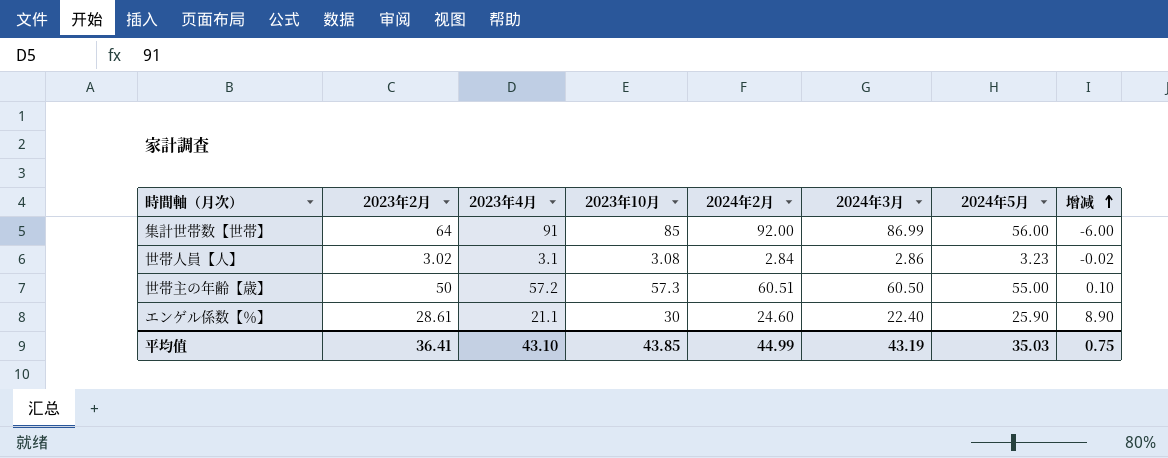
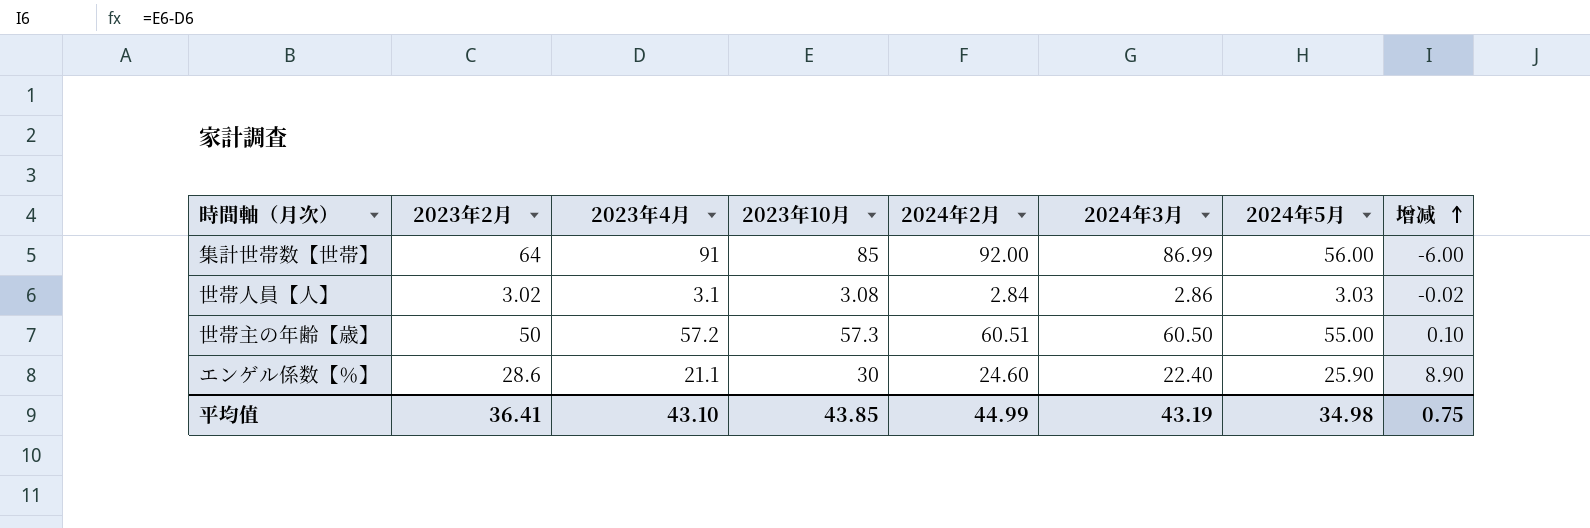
世帯人員【人】 | 2024年5月: 3.23 -> 3.03
エンゲル係数【％】 | 2023年2月: 28.61 -> 28.6
平均值 | 2024年5月: 35.03 -> 34.98

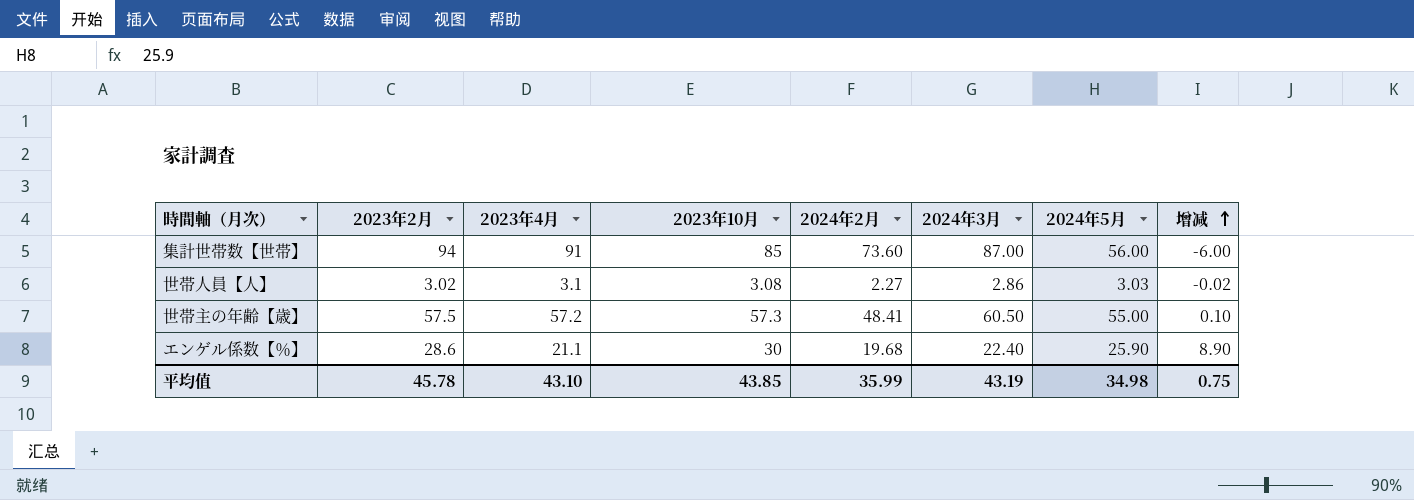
集計世帯数【世帯】 | 2023年2月: 64 -> 94
集計世帯数【世帯】 | 2024年2月: 92.00 -> 73.60
集計世帯数【世帯】 | 2024年3月: 86.99 -> 87.00
世帯人員【人】 | 2024年2月: 2.84 -> 2.27
世帯主の年齢【歳】 | 2023年2月: 50 -> 57.5
世帯主の年齢【歳】 | 2024年2月: 60.51 -> 48.41
エンゲル係数【％】 | 2024年2月: 24.60 -> 19.68
平均值 | 2023年2月: 36.41 -> 45.78
平均值 | 2024年2月: 44.99 -> 35.99

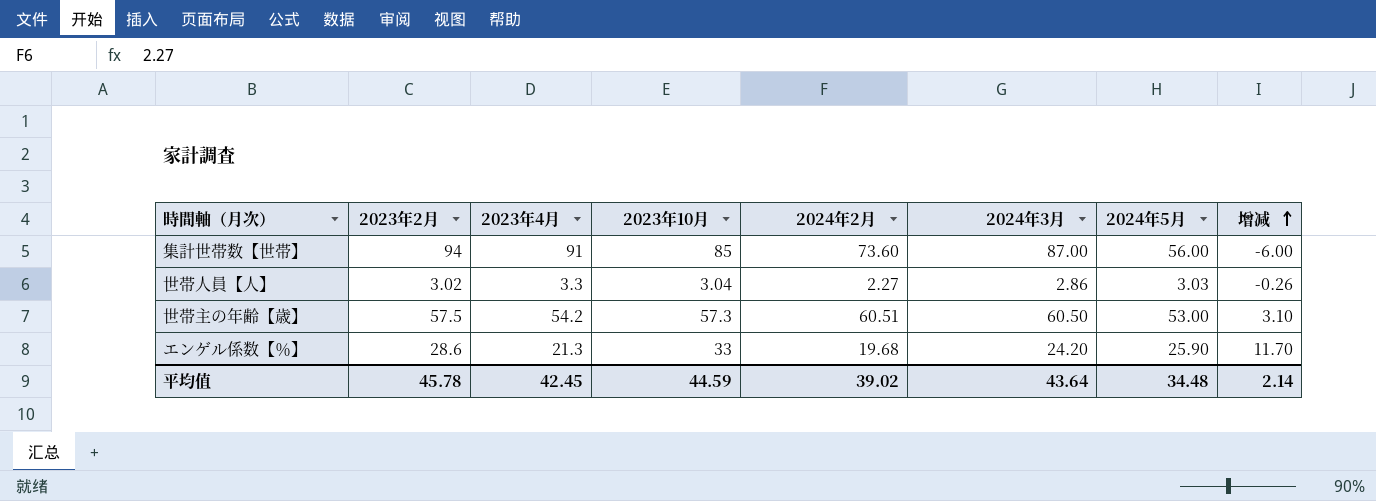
世帯人員【人】 | 2023年4月: 3.1 -> 3.3
世帯人員【人】 | 2023年10月: 3.08 -> 3.04
世帯人員【人】 | 增减: -0.02 -> -0.26
世帯主の年齢【歳】 | 2023年4月: 57.2 -> 54.2
世帯主の年齢【歳】 | 2024年2月: 48.41 -> 60.51
世帯主の年齢【歳】 | 2024年5月: 55.00 -> 53.00
世帯主の年齢【歳】 | 增减: 0.10 -> 3.10
エンゲル係数【％】 | 2023年4月: 21.1 -> 21.3
エンゲル係数【％】 | 2023年10月: 30 -> 33
エンゲル係数【％】 | 2024年3月: 22.40 -> 24.20
エンゲル係数【％】 | 增减: 8.90 -> 11.70
平均值 | 2023年4月: 43.10 -> 42.45
平均值 | 2023年10月: 43.85 -> 44.59
平均值 | 2024年2月: 35.99 -> 39.02
平均值 | 2024年3月: 43.19 -> 43.64
平均值 | 2024年5月: 34.98 -> 34.48
平均值 | 增减: 0.75 -> 2.14

